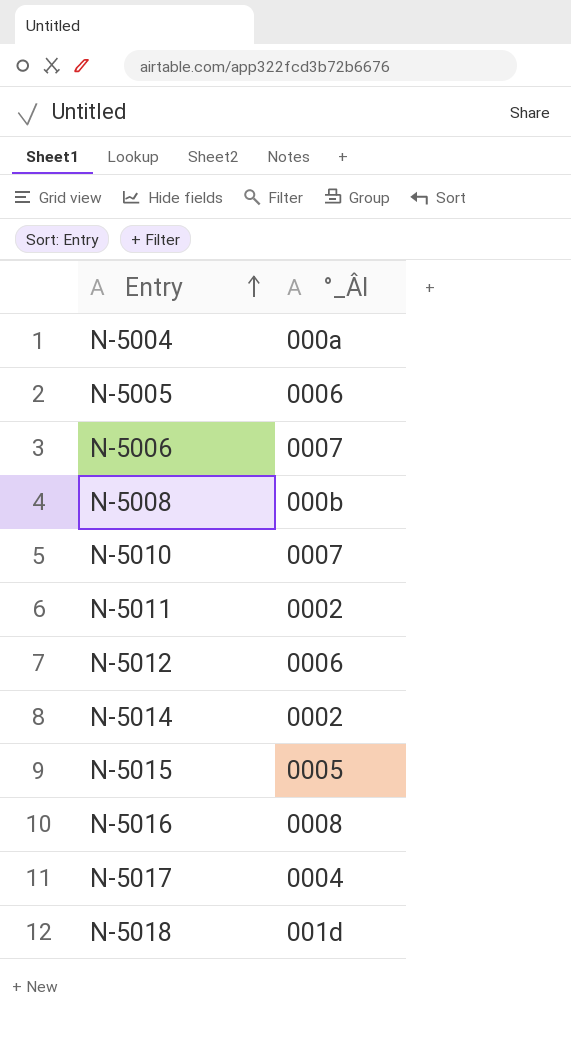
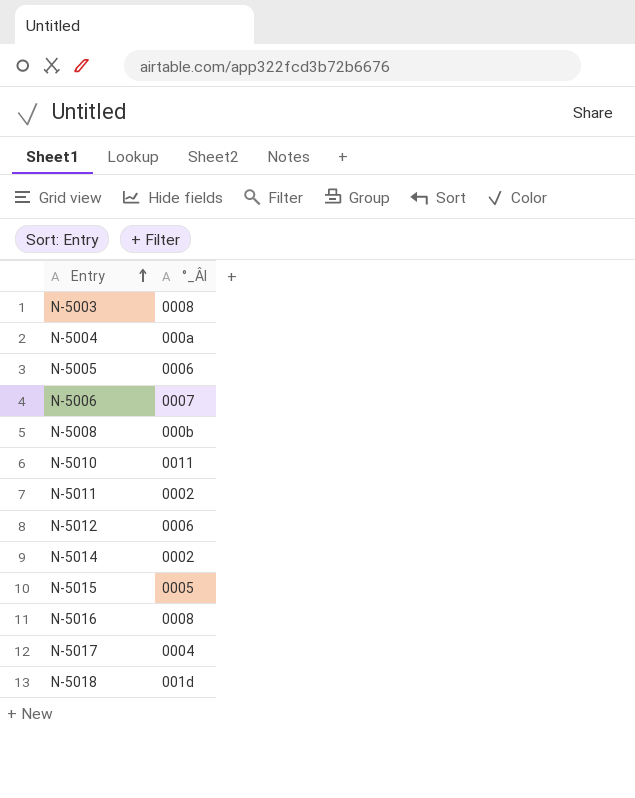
row N-5003: none -> 0008
N-5010 | °_ÂI: 0007 -> 0011

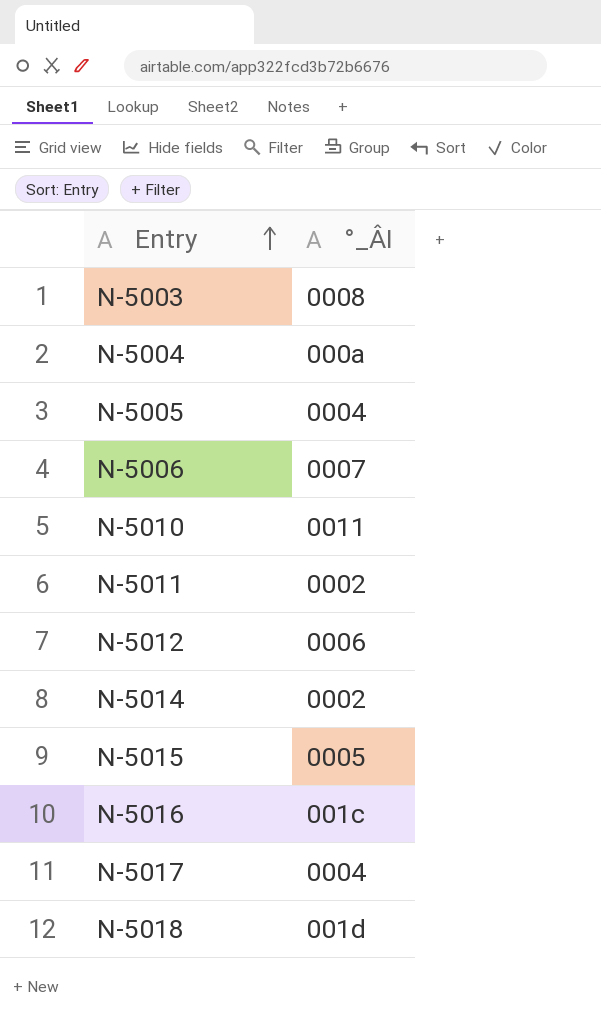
row N-5008: 000b -> none
N-5005 | °_ÂI: 0006 -> 0004
N-5016 | °_ÂI: 0008 -> 001c

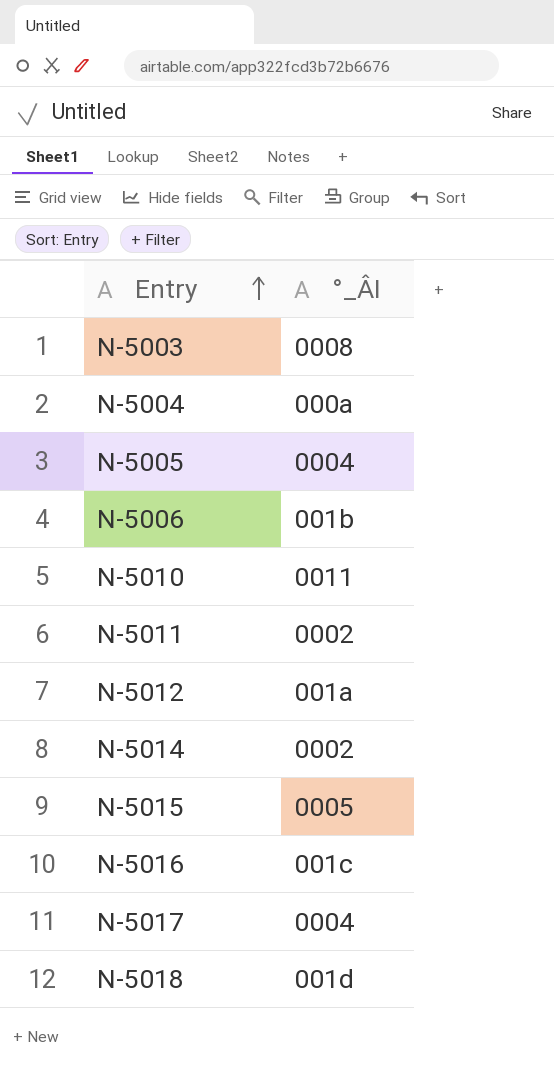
N-5006 | °_ÂI: 0007 -> 001b
N-5012 | °_ÂI: 0006 -> 001a

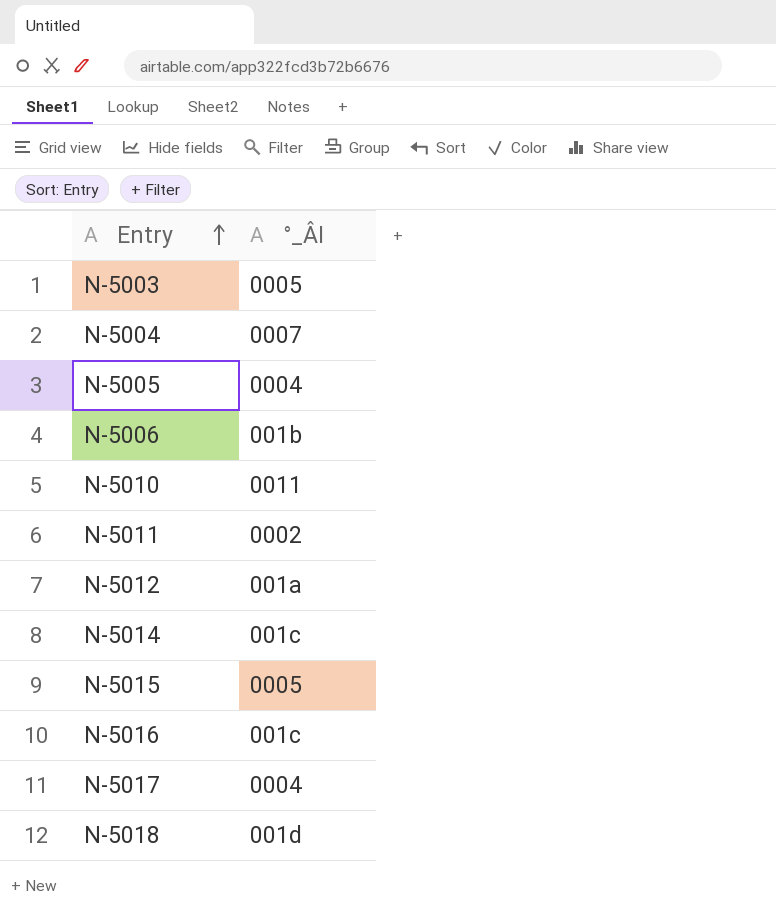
N-5003 | °_ÂI: 0008 -> 0005
N-5004 | °_ÂI: 000a -> 0007
N-5014 | °_ÂI: 0002 -> 001c

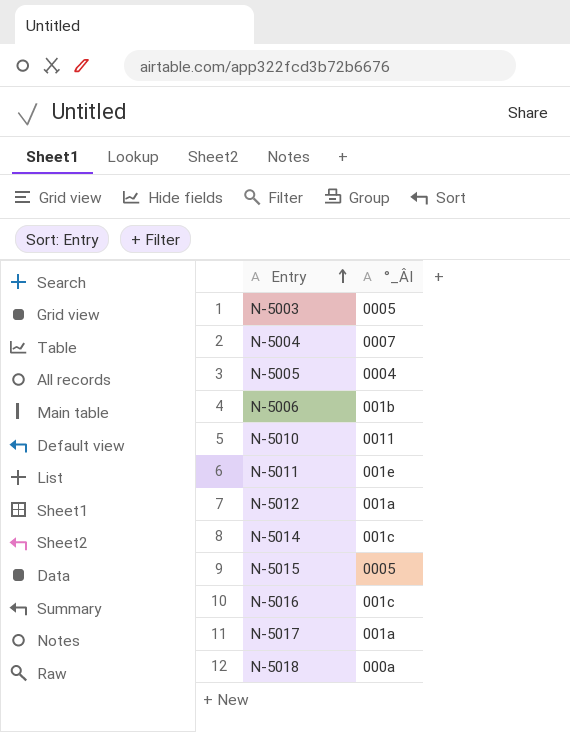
N-5011 | °_ÂI: 0002 -> 001e
N-5017 | °_ÂI: 0004 -> 001a
N-5018 | °_ÂI: 001d -> 000a

